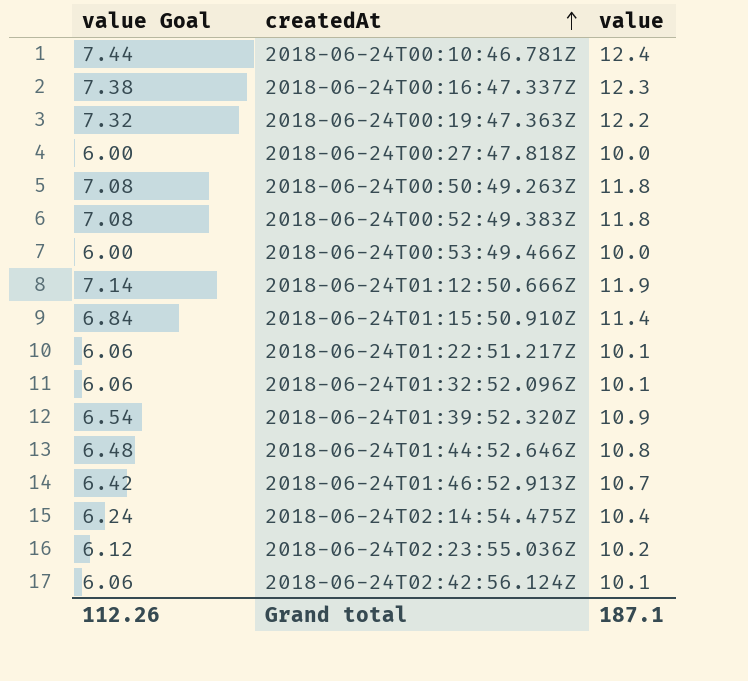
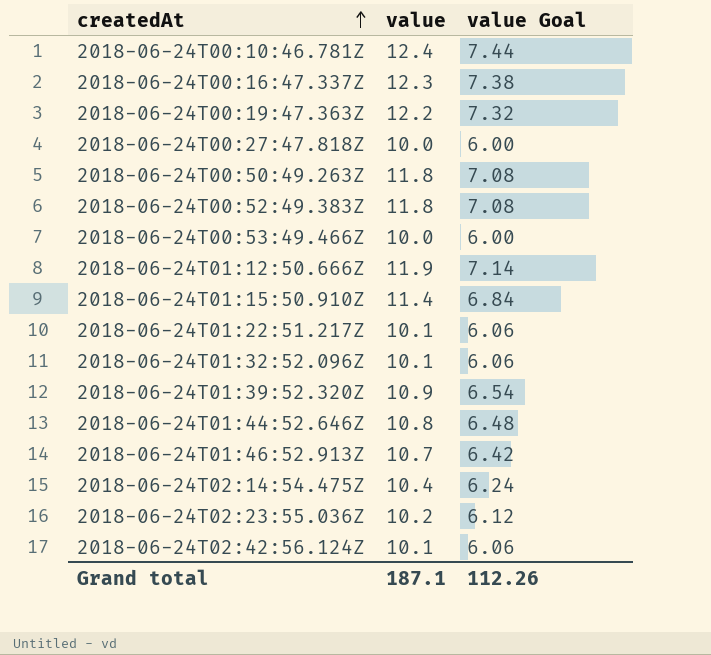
column value Goal | position: 1 -> 3

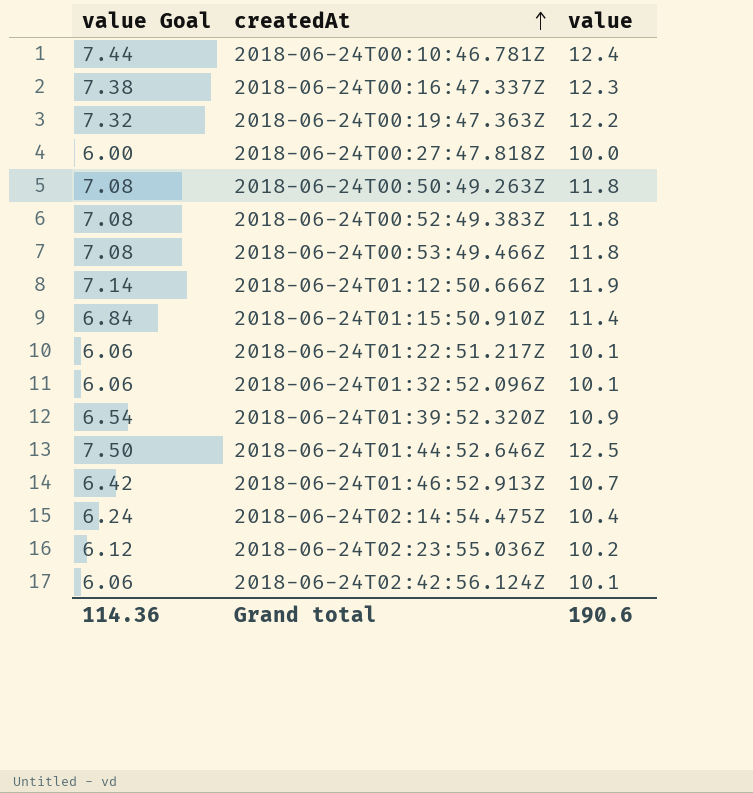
column value Goal | position: 3 -> 1
2018-06-24T00:53:49.466Z | value Goal: 6.00 -> 7.08
2018-06-24T00:53:49.466Z | value: 10.0 -> 11.8
2018-06-24T01:44:52.646Z | value Goal: 6.48 -> 7.50
2018-06-24T01:44:52.646Z | value: 10.8 -> 12.5
Grand total | value Goal: 112.26 -> 114.36
Grand total | value: 187.1 -> 190.6

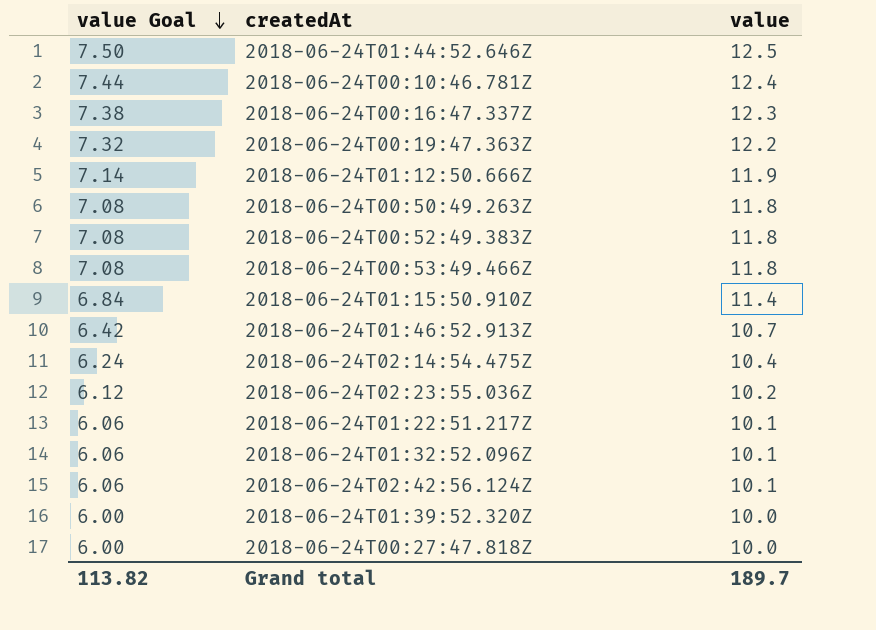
row order: createdAt ascending -> value Goal descending
2018-06-24T01:39:52.320Z | value Goal: 6.54 -> 6.00
2018-06-24T01:39:52.320Z | value: 10.9 -> 10.0
Grand total | value Goal: 114.36 -> 113.82
Grand total | value: 190.6 -> 189.7

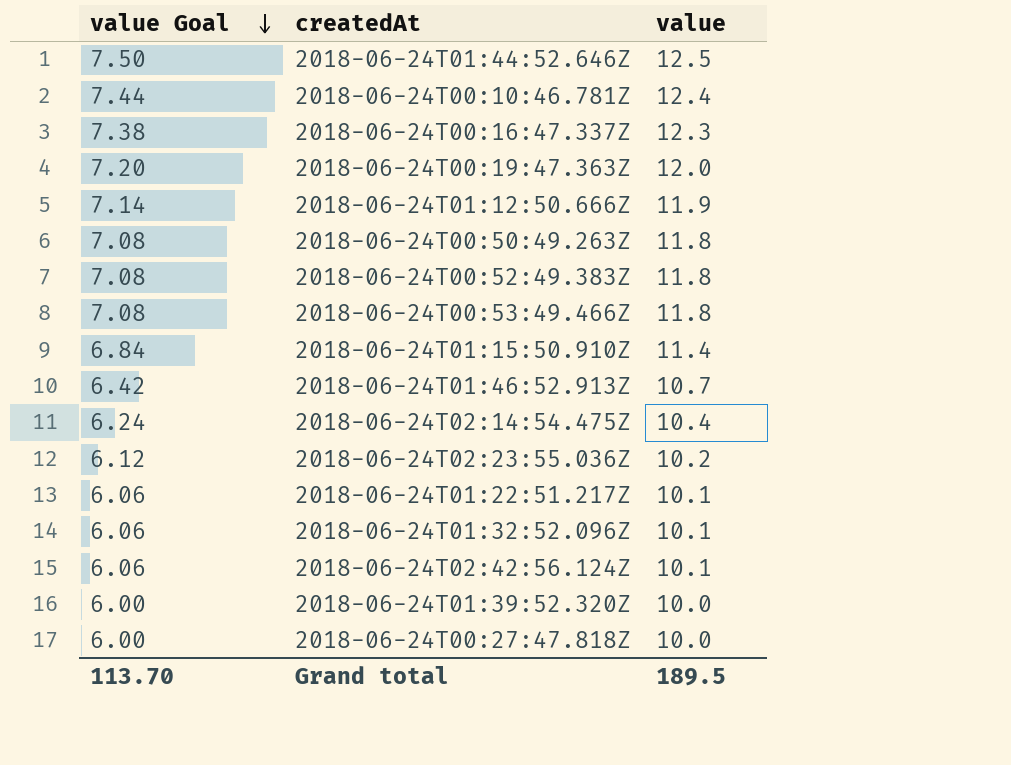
2018-06-24T00:19:47.363Z | value Goal: 7.32 -> 7.20
2018-06-24T00:19:47.363Z | value: 12.2 -> 12.0
Grand total | value Goal: 113.82 -> 113.70
Grand total | value: 189.7 -> 189.5

